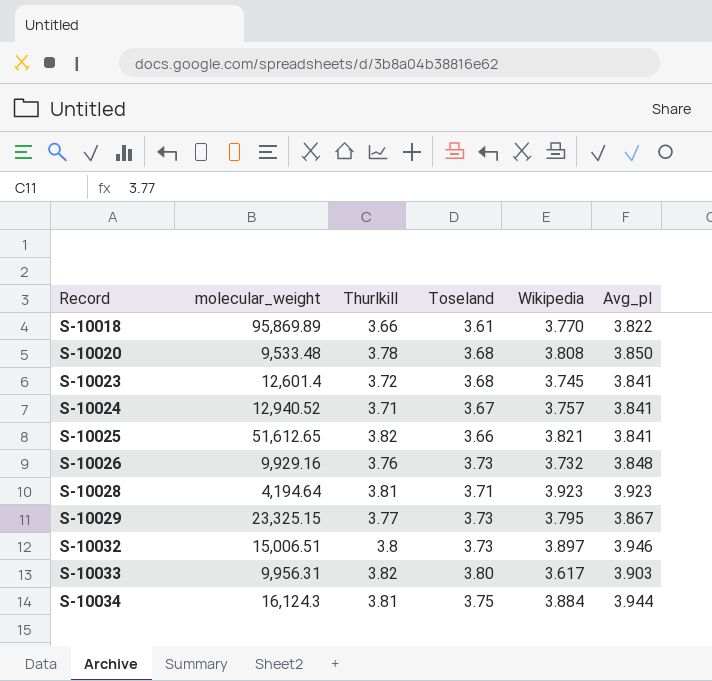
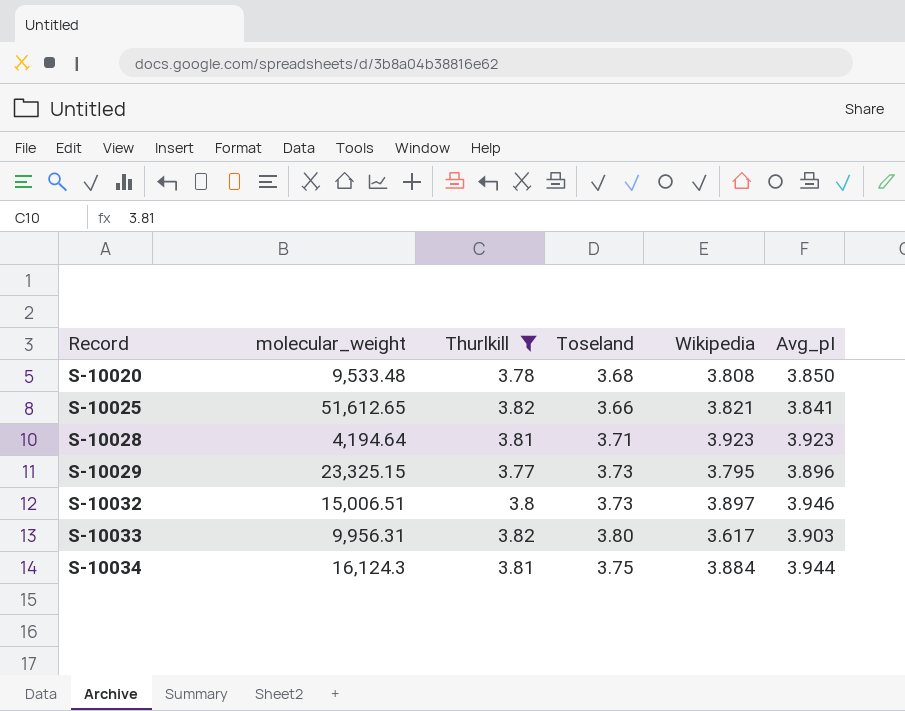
filter: none -> Thurlkill >= 3.77
S-10029 | Avg_pI: 3.867 -> 3.896

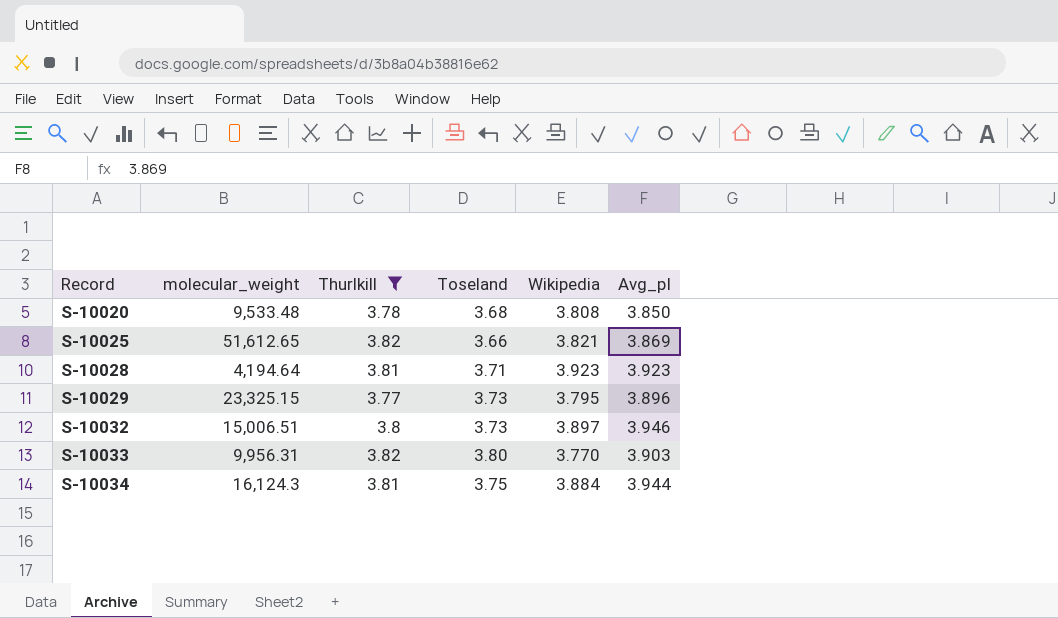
S-10025 | Avg_pI: 3.841 -> 3.869
S-10033 | Wikipedia: 3.617 -> 3.770

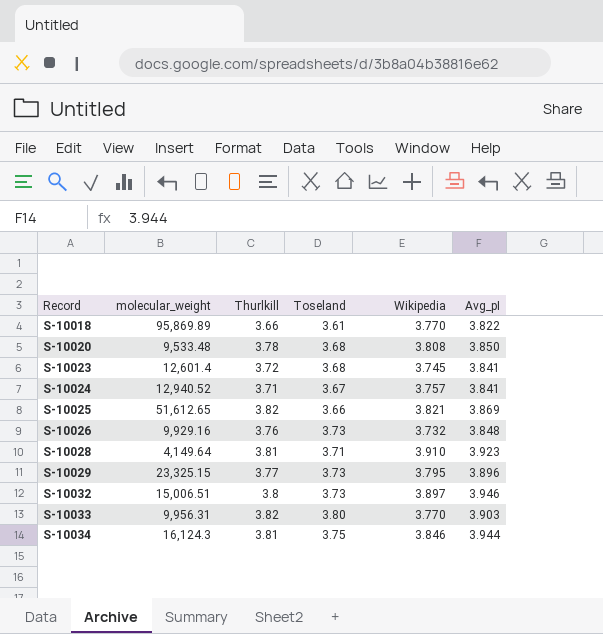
filter: Thurlkill >= 3.77 -> none
S-10028 | molecular_weight: 4,194.64 -> 4,149.64
S-10028 | Wikipedia: 3.923 -> 3.910
S-10034 | Wikipedia: 3.884 -> 3.846

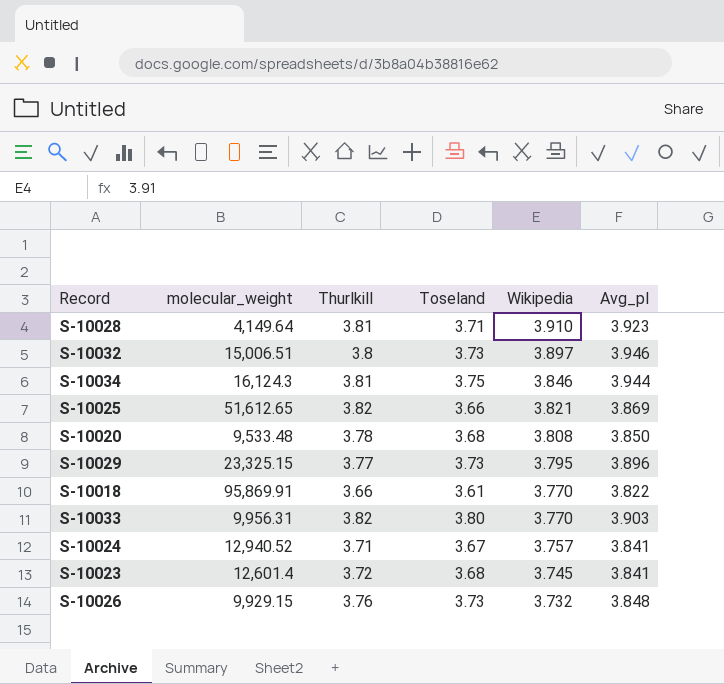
row order: Record ascending -> Wikipedia descending
S-10018 | molecular_weight: 95,869.89 -> 95,869.91
S-10026 | molecular_weight: 9,929.16 -> 9,929.15

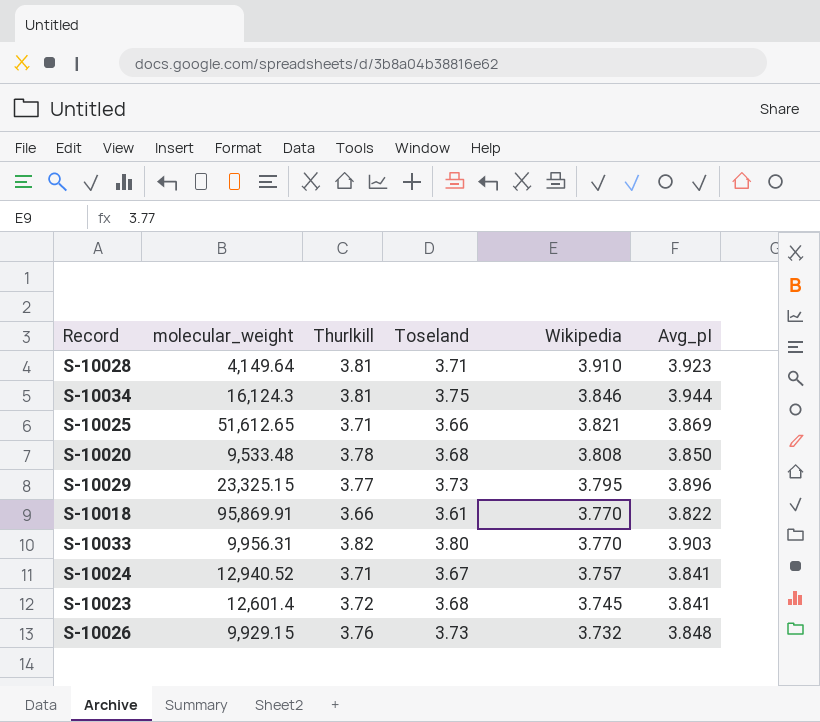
row S-10032: 15,006.51 | 3.8 | 3.73 | 3.897 | 3.946 -> none
S-10025 | Thurlkill: 3.82 -> 3.71

